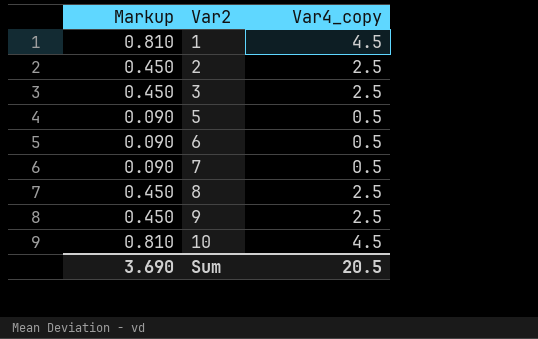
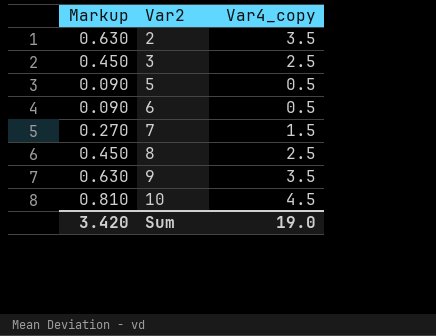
row 1: 0.810 | 4.5 -> none
2 | Markup: 0.450 -> 0.630
2 | Var4_copy: 2.5 -> 3.5
7 | Markup: 0.090 -> 0.270
7 | Var4_copy: 0.5 -> 1.5
9 | Markup: 0.450 -> 0.630
9 | Var4_copy: 2.5 -> 3.5
Sum | Markup: 3.690 -> 3.420
Sum | Var4_copy: 20.5 -> 19.0

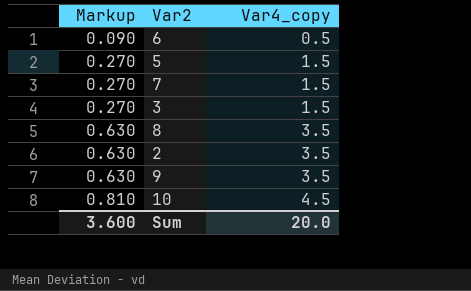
row order: Var2 ascending -> Markup ascending
5 | Markup: 0.090 -> 0.270
5 | Var4_copy: 0.5 -> 1.5
3 | Markup: 0.450 -> 0.270
3 | Var4_copy: 2.5 -> 1.5
8 | Markup: 0.450 -> 0.630
8 | Var4_copy: 2.5 -> 3.5
Sum | Markup: 3.420 -> 3.600
Sum | Var4_copy: 19.0 -> 20.0

